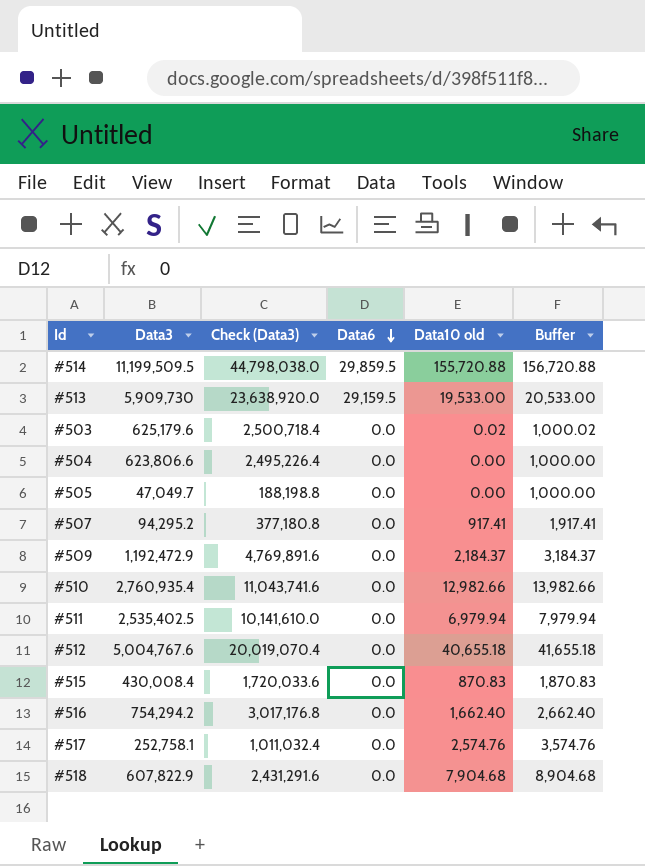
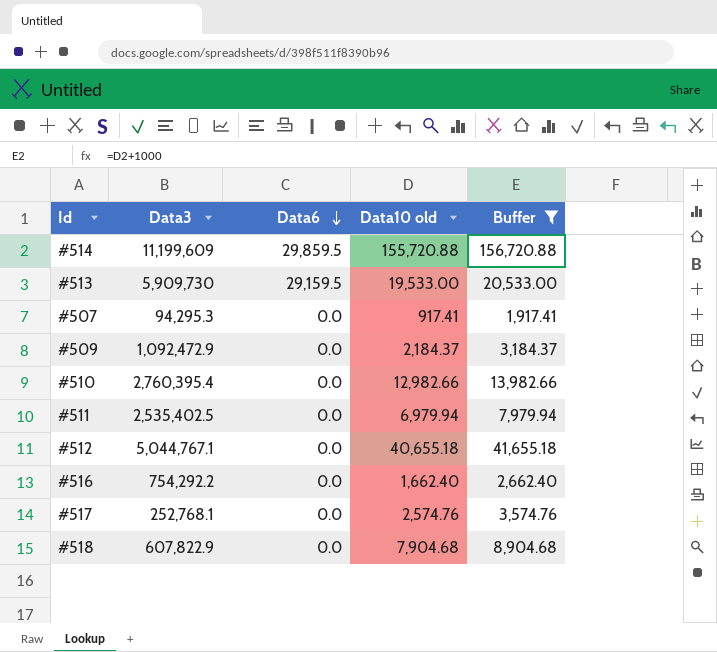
filter: none -> Buffer >= 1,917.41
column Check (Data3) | formula: [Data3] * 4 -> none
#514 | Data3: 11,199,509.5 -> 11,199,609
#507 | Data3: 94,295.2 -> 94,295.3
#509 | Data3: 1,192,472.9 -> 1,092,472.9
#510 | Data3: 2,760,935.4 -> 2,760,395.4
#512 | Data3: 5,004,767.6 -> 5,044,767.1
#516 | Data3: 754,294.2 -> 754,292.2
#517 | Data3: 252,758.1 -> 252,768.1

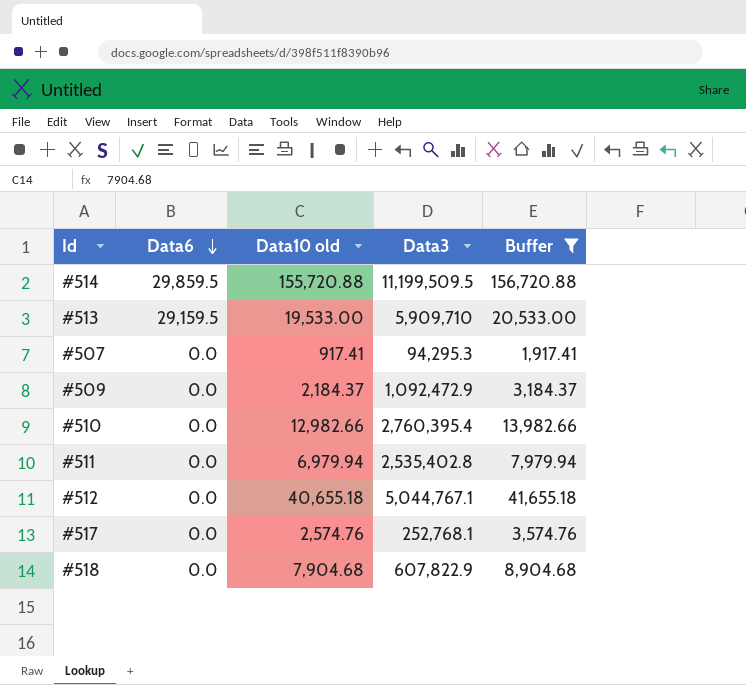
column Data3 | position: 2 -> 4
row #516: 754,292.2 | 0.0 | 1,662.40 | 2,662.40 -> none
#514 | Data3: 11,199,609 -> 11,199,509.5
#513 | Data3: 5,909,730 -> 5,909,710
#511 | Data3: 2,535,402.5 -> 2,535,402.8

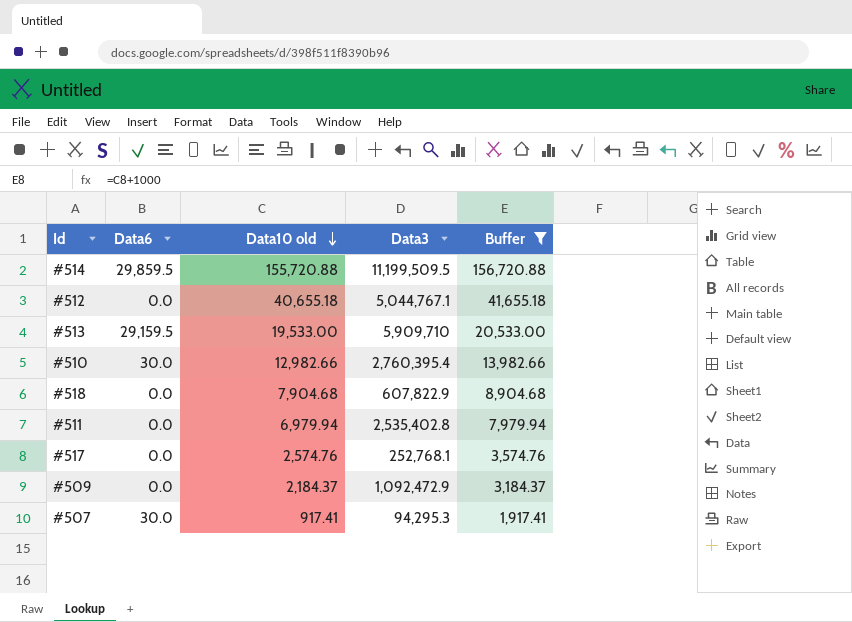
row order: Data6 descending -> Data10 old descending
#510 | Data6: 0.0 -> 30.0
#507 | Data6: 0.0 -> 30.0

